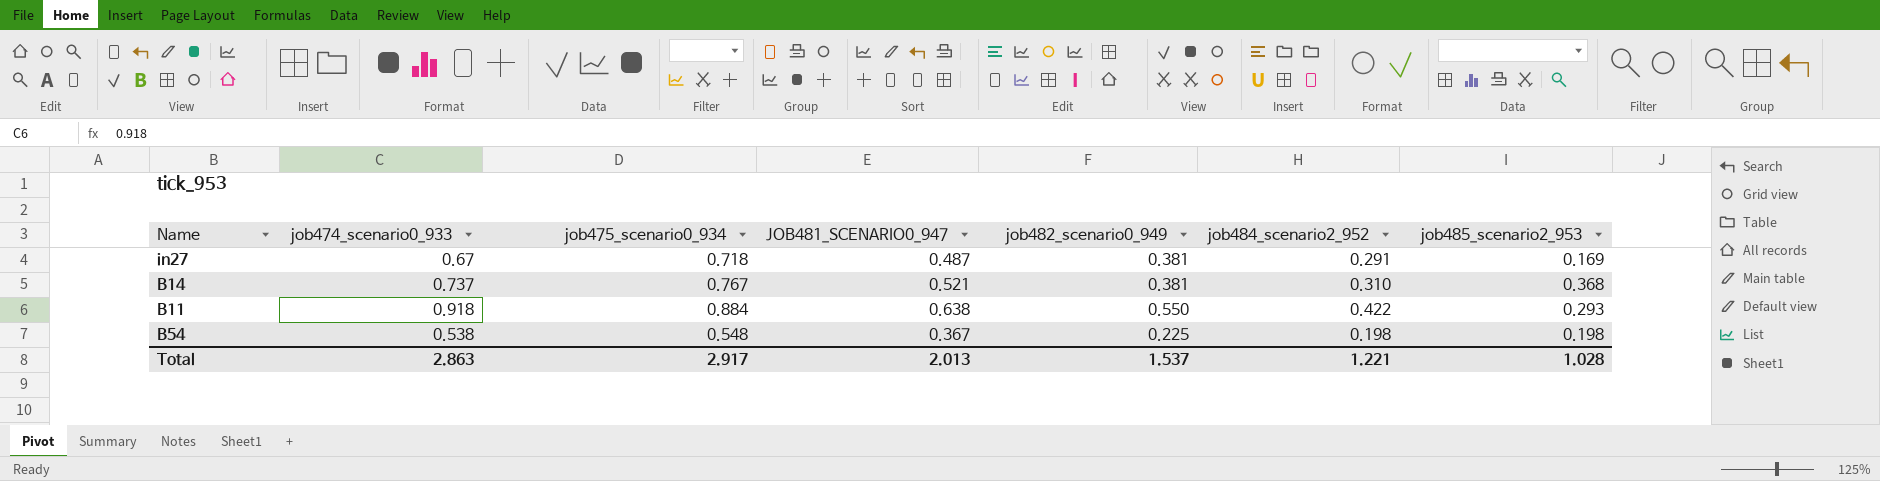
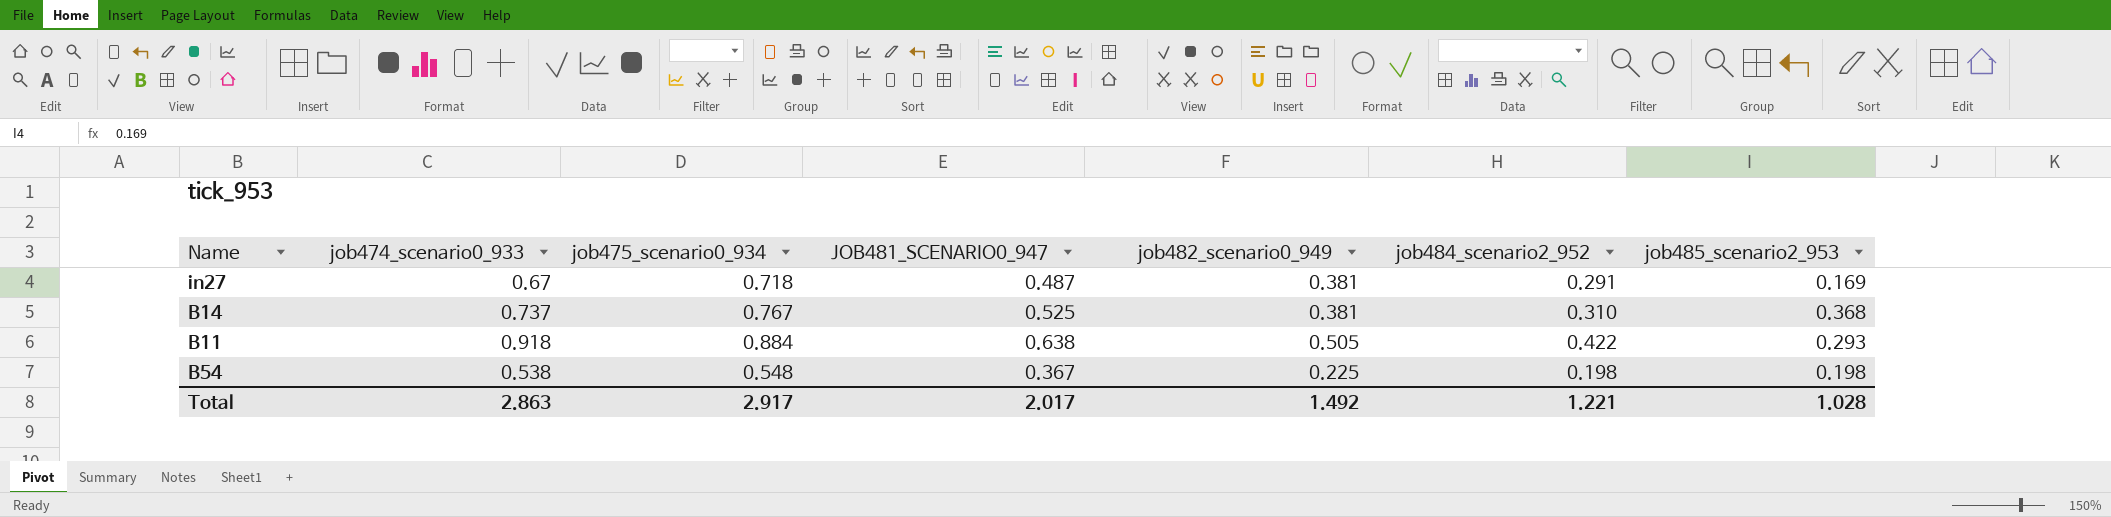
B14 | JOB481_SCENARIO0_947: 0.521 -> 0.525
B11 | job482_scenario0_949: 0.550 -> 0.505
Total | JOB481_SCENARIO0_947: 2.013 -> 2.017
Total | job482_scenario0_949: 1.537 -> 1.492

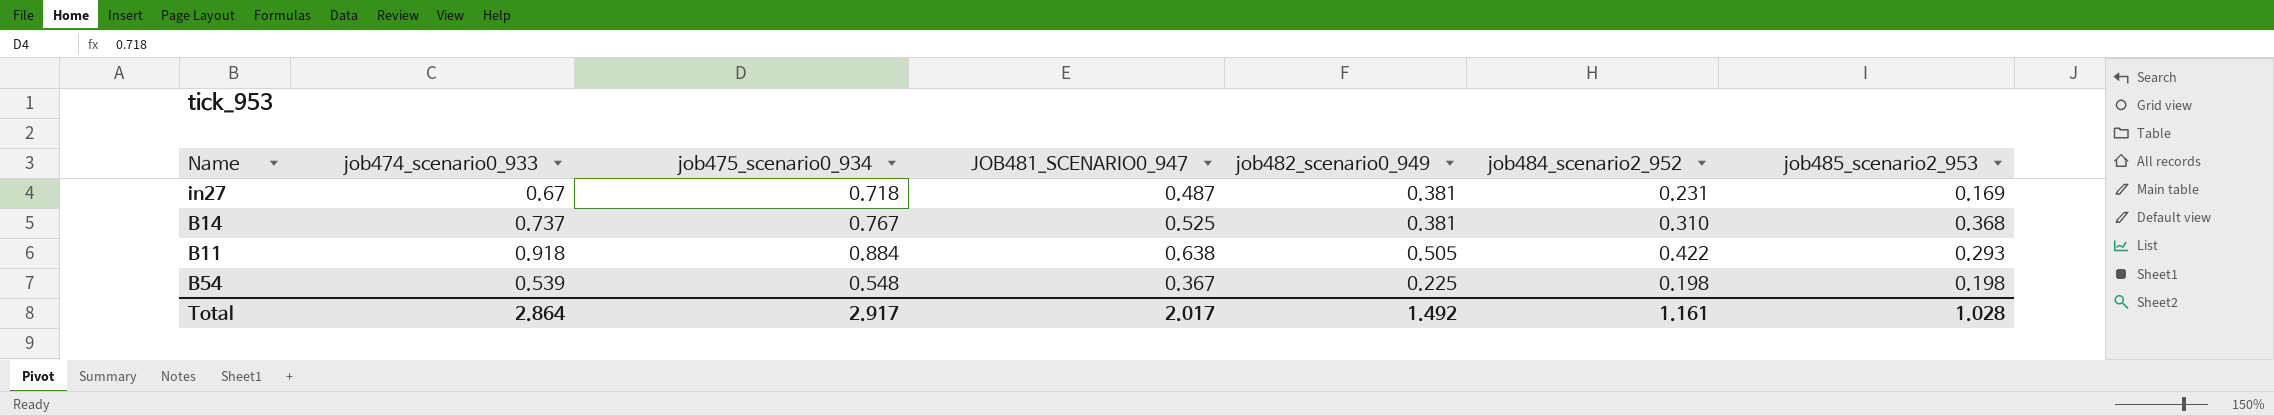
in27 | job484_scenario2_952: 0.291 -> 0.231
B54 | job474_scenario0_933: 0.538 -> 0.539
Total | job474_scenario0_933: 2.863 -> 2.864
Total | job484_scenario2_952: 1.221 -> 1.161

